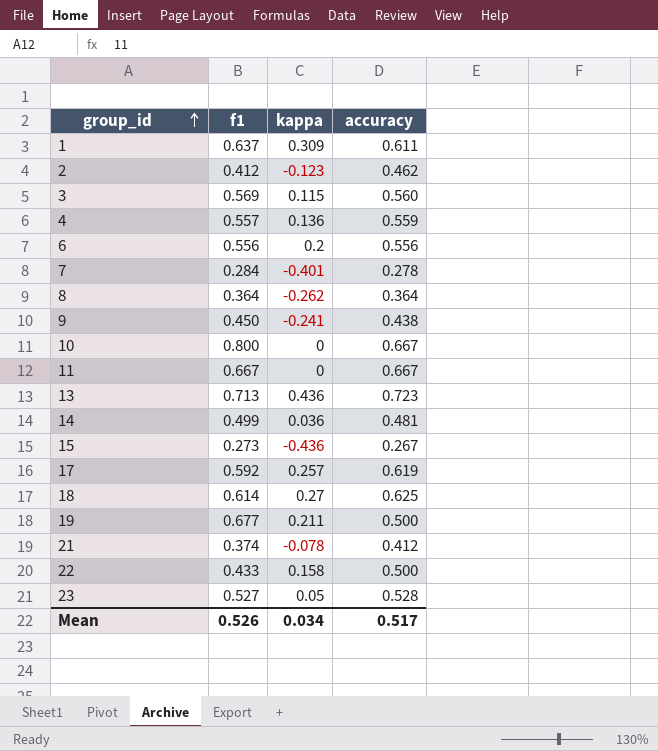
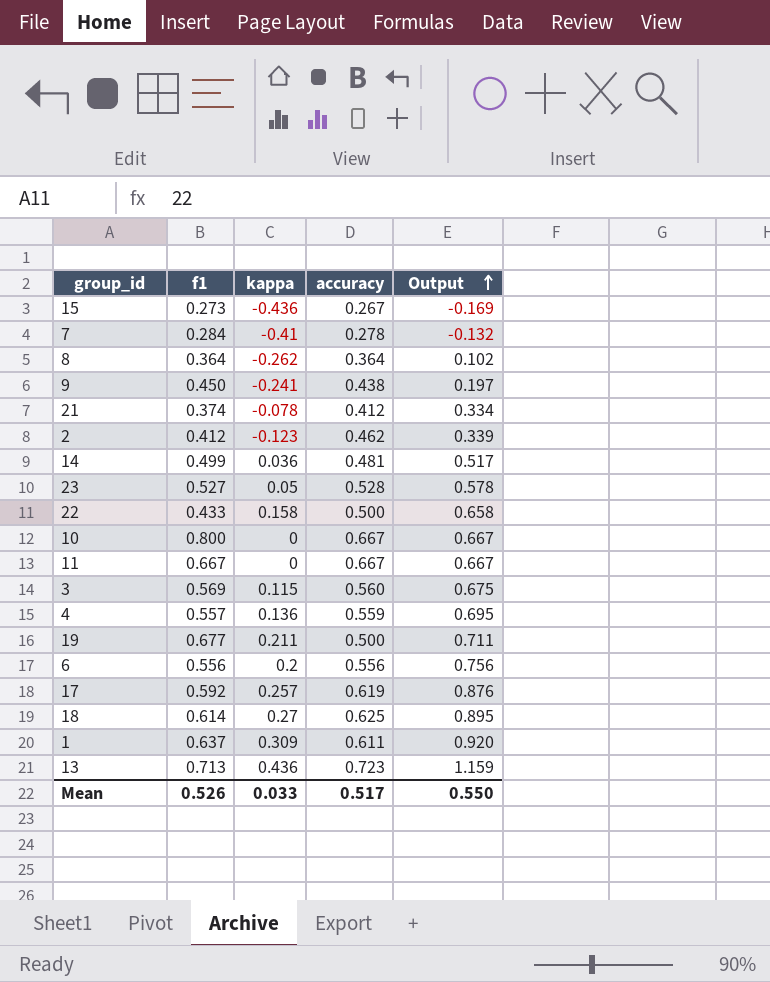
row order: group_id ascending -> Output ascending
column Output | formula: none -> [kappa] + [accuracy]
7 | kappa: -0.401 -> -0.41
Mean | kappa: 0.034 -> 0.033

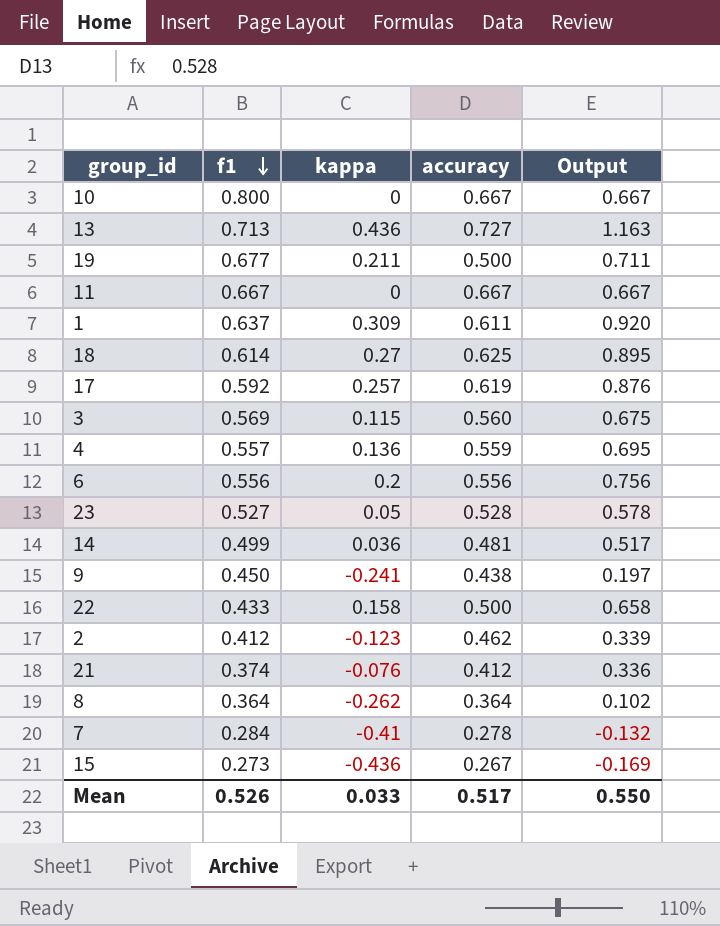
row order: Output ascending -> f1 descending
13 | accuracy: 0.723 -> 0.727
13 | Output: 1.159 -> 1.163
21 | kappa: -0.078 -> -0.076
21 | Output: 0.334 -> 0.336

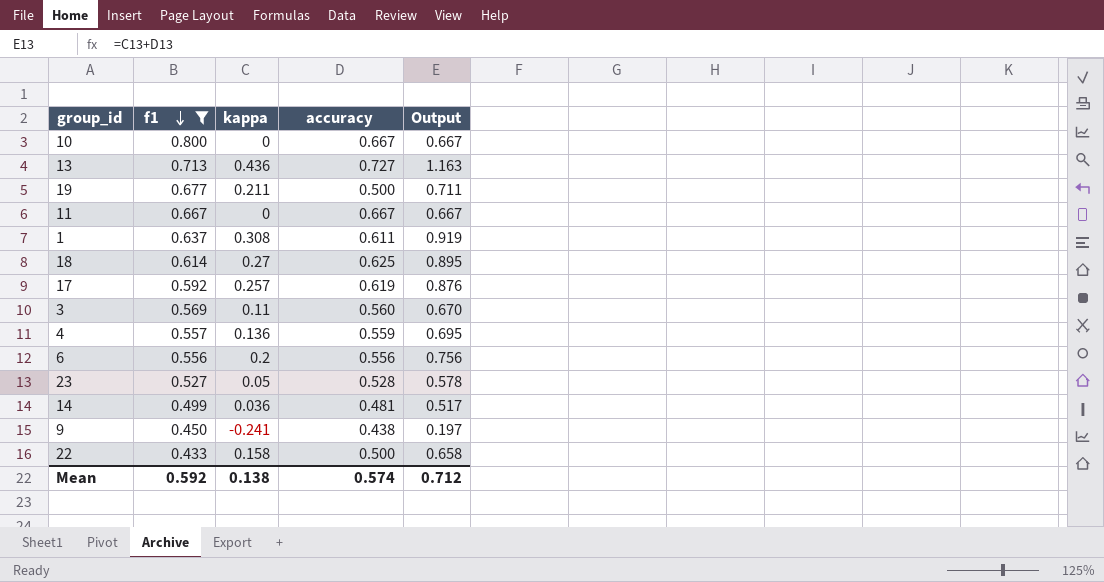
filter: none -> f1 >= 0.433
1 | kappa: 0.309 -> 0.308
1 | Output: 0.920 -> 0.919
3 | kappa: 0.115 -> 0.11
3 | Output: 0.675 -> 0.670
Mean | f1: 0.526 -> 0.592
Mean | kappa: 0.033 -> 0.138
Mean | accuracy: 0.517 -> 0.574
Mean | Output: 0.550 -> 0.712

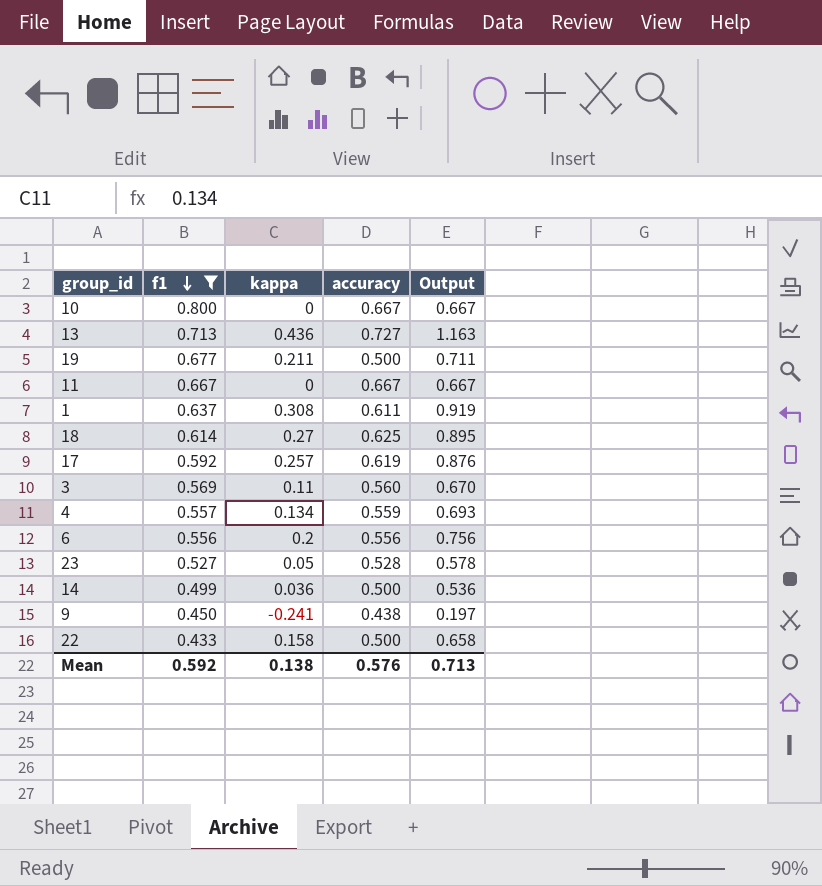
4 | kappa: 0.136 -> 0.134
4 | Output: 0.695 -> 0.693
14 | accuracy: 0.481 -> 0.500
14 | Output: 0.517 -> 0.536
Mean | accuracy: 0.574 -> 0.576
Mean | Output: 0.712 -> 0.713

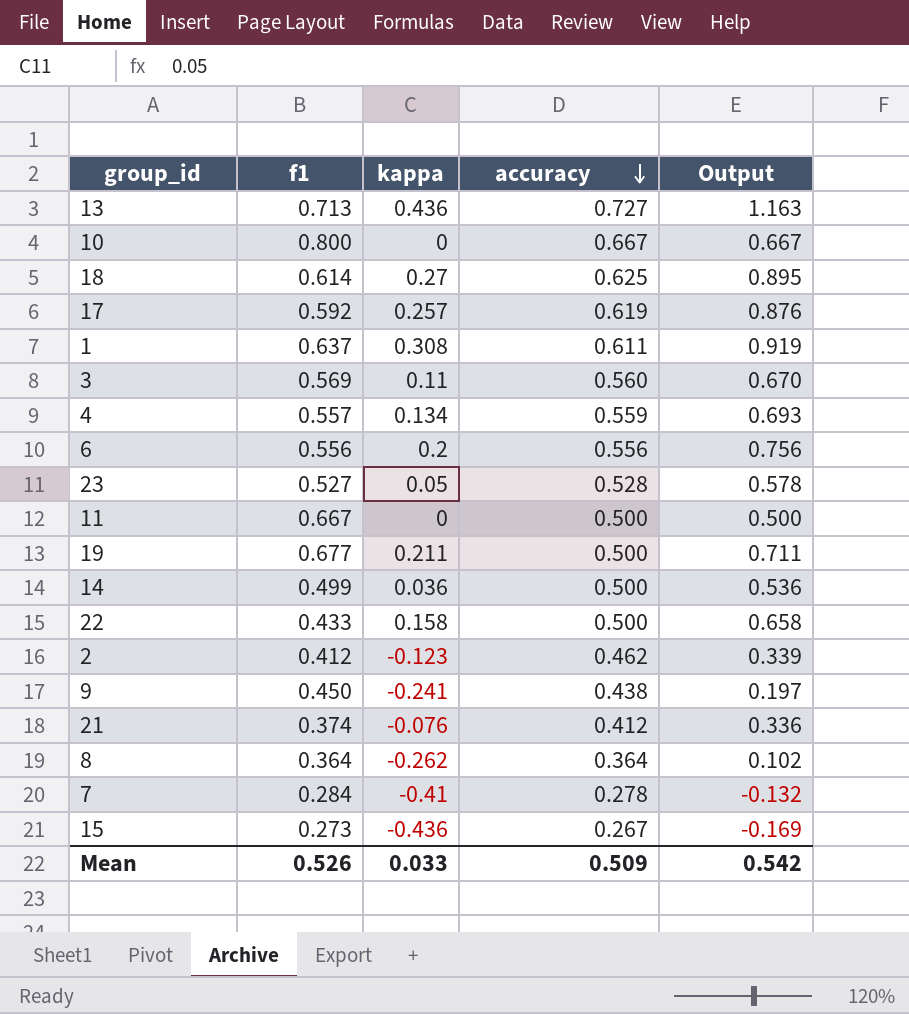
filter: f1 >= 0.433 -> none
row order: f1 descending -> accuracy descending
11 | accuracy: 0.667 -> 0.500
11 | Output: 0.667 -> 0.500
Mean | f1: 0.592 -> 0.526
Mean | kappa: 0.138 -> 0.033
Mean | accuracy: 0.576 -> 0.509
Mean | Output: 0.713 -> 0.542

